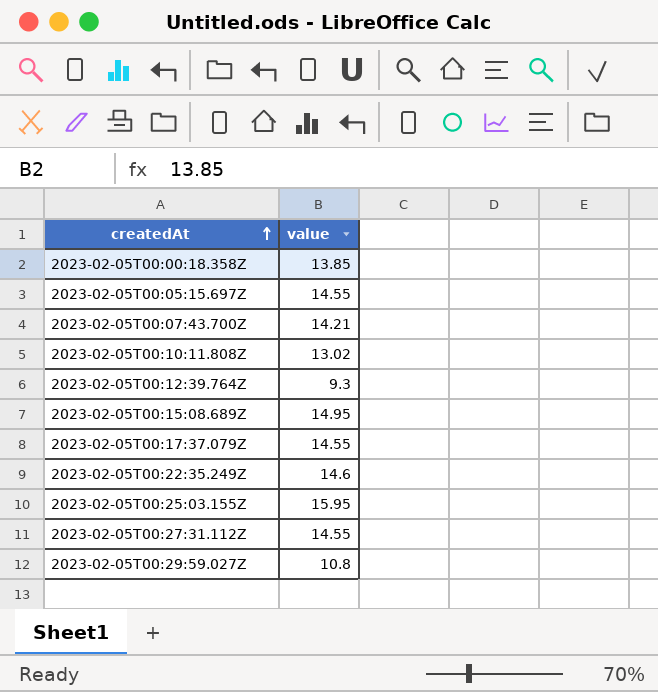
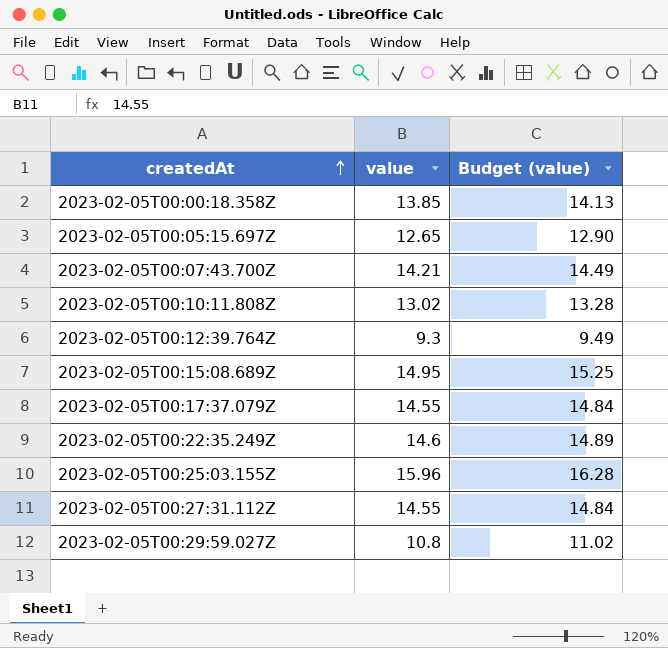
column Budget (value) | formula: none -> [value] * 1.02
2023-02-05T00:05:15.697Z | value: 14.55 -> 12.65
2023-02-05T00:25:03.155Z | value: 15.95 -> 15.96

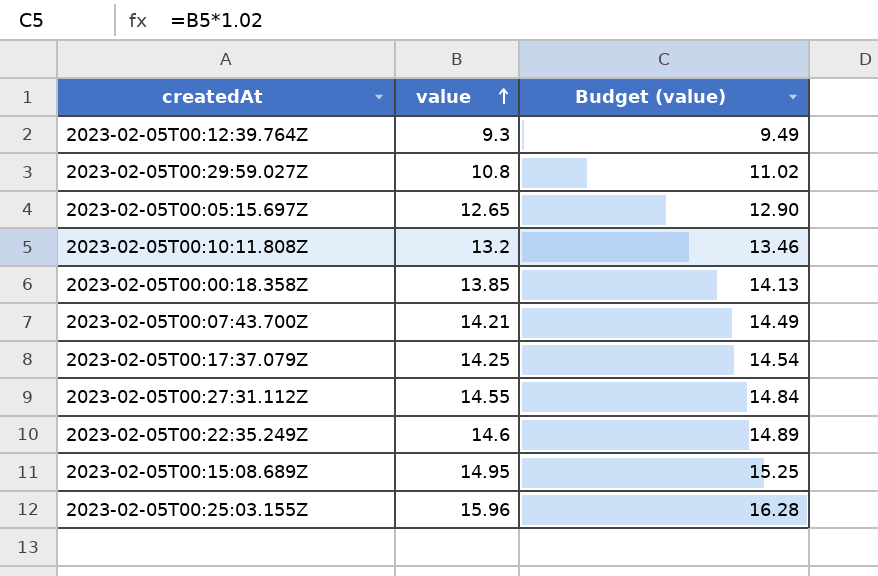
row order: createdAt ascending -> value ascending
2023-02-05T00:10:11.808Z | value: 13.02 -> 13.2
2023-02-05T00:10:11.808Z | Budget (value): 13.28 -> 13.46
2023-02-05T00:17:37.079Z | value: 14.55 -> 14.25
2023-02-05T00:17:37.079Z | Budget (value): 14.84 -> 14.54

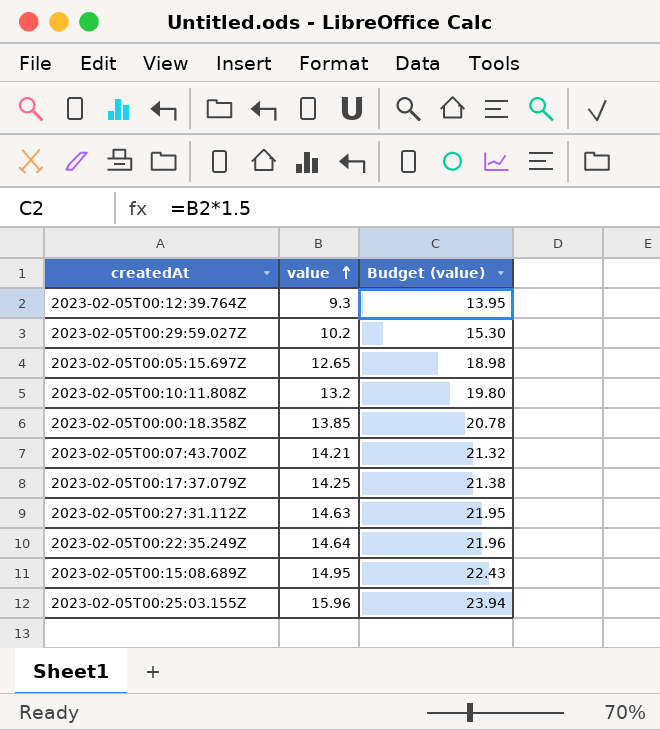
column Budget (value) | formula: [value] * 1.02 -> [value] * 1.5
2023-02-05T00:29:59.027Z | value: 10.8 -> 10.2
2023-02-05T00:27:31.112Z | value: 14.55 -> 14.63
2023-02-05T00:22:35.249Z | value: 14.6 -> 14.64

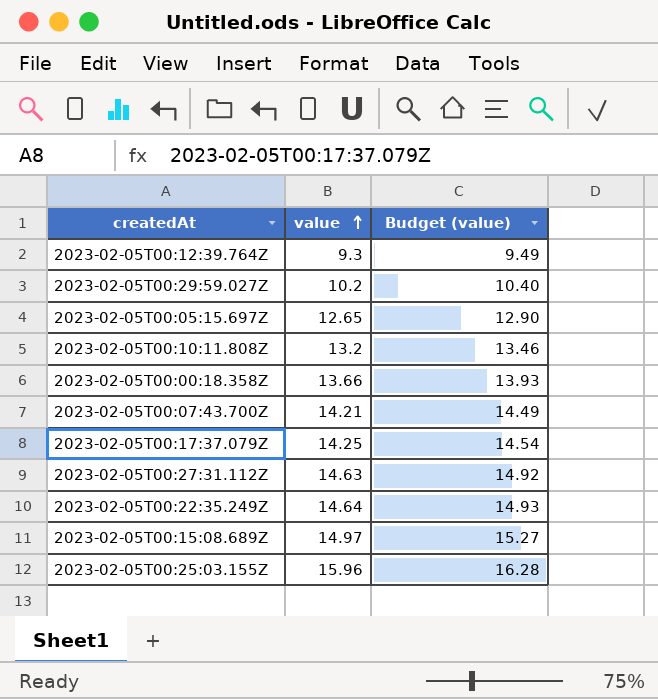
column Budget (value) | formula: [value] * 1.5 -> [value] * 1.02
2023-02-05T00:00:18.358Z | value: 13.85 -> 13.66
2023-02-05T00:15:08.689Z | value: 14.95 -> 14.97

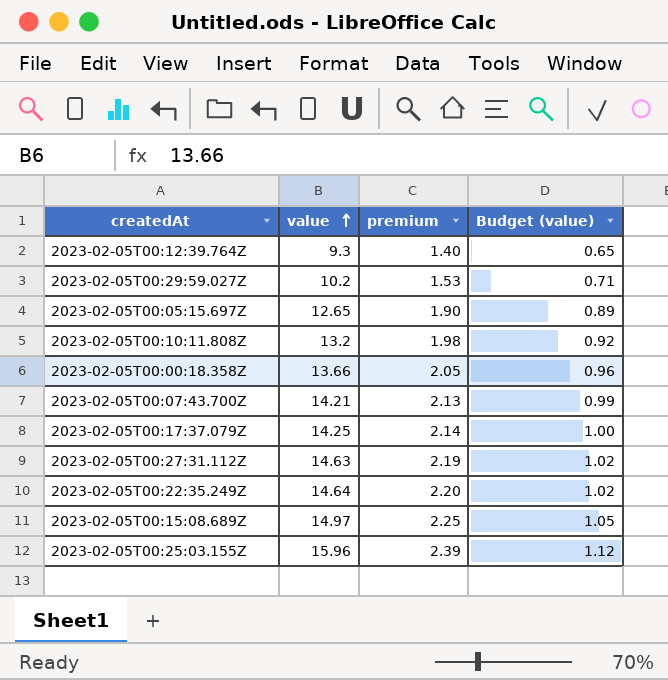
column premium | formula: none -> [value] * 0.15
column Budget (value) | formula: [value] * 1.02 -> [value] * 0.07

